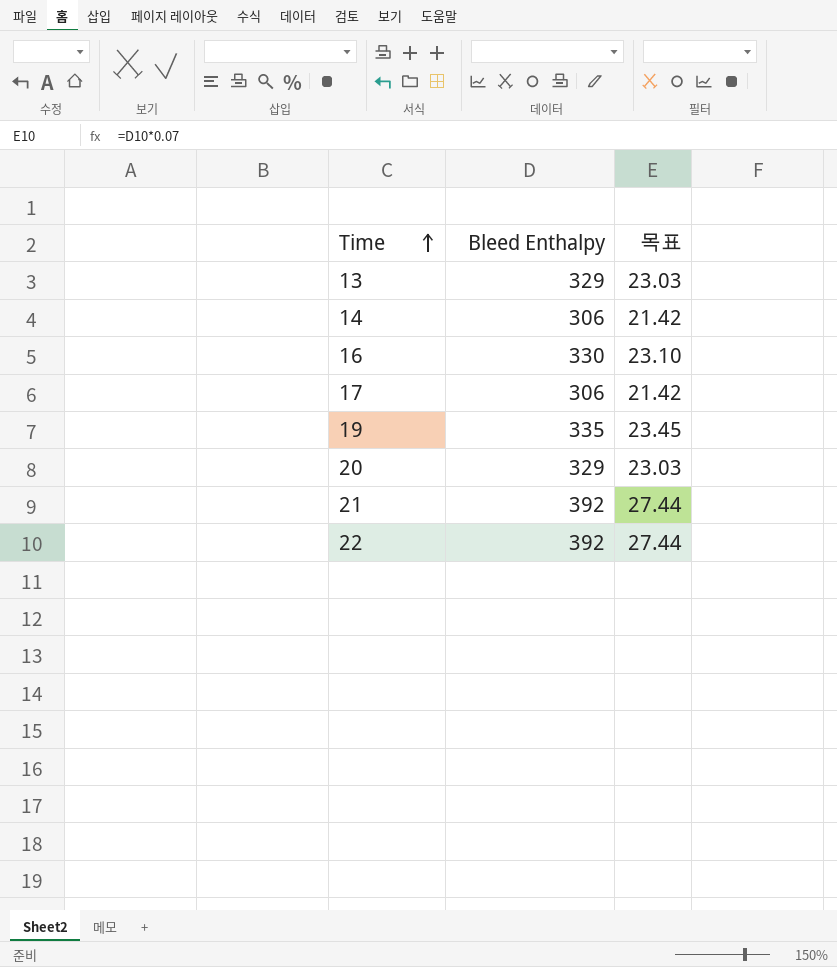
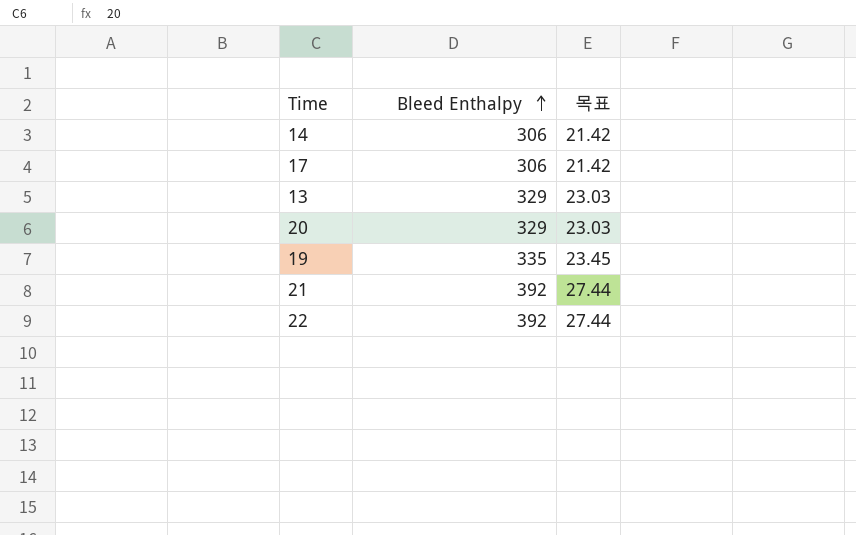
row order: Time ascending -> Bleed Enthalpy ascending
row 16: 330 | 23.10 -> none

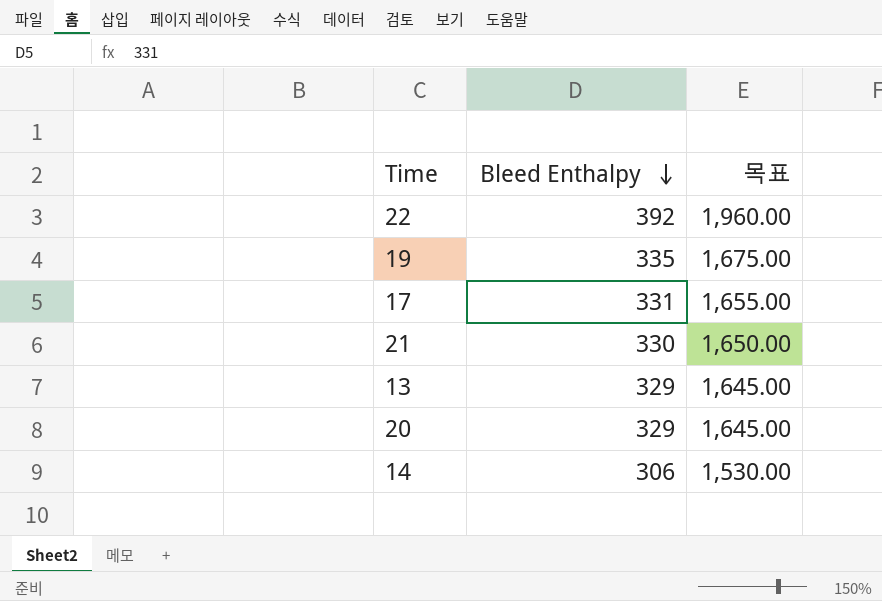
row order: Bleed Enthalpy ascending -> Bleed Enthalpy descending
column 목표 | formula: [Bleed Enthalpy] * 0.07 -> [Bleed Enthalpy] * 5
17 | Bleed Enthalpy: 306 -> 331
21 | Bleed Enthalpy: 392 -> 330

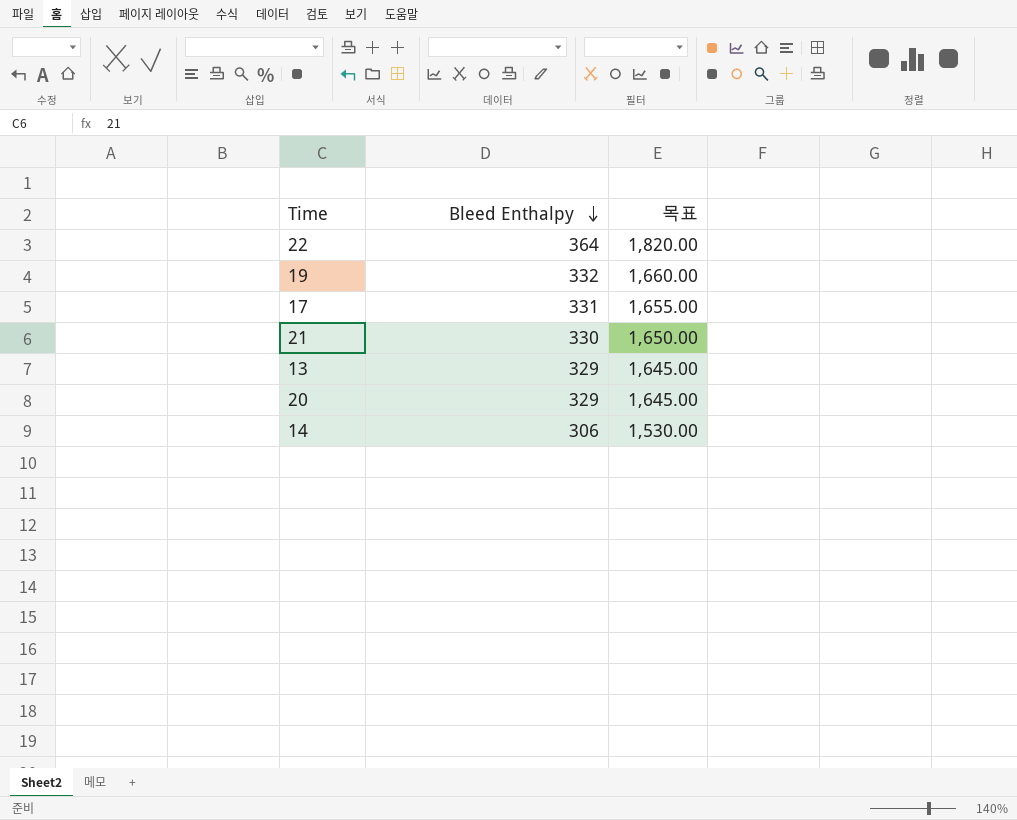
22 | Bleed Enthalpy: 392 -> 364
22 | 목표: 1,960.00 -> 1,820.00
19 | Bleed Enthalpy: 335 -> 332
19 | 목표: 1,675.00 -> 1,660.00

